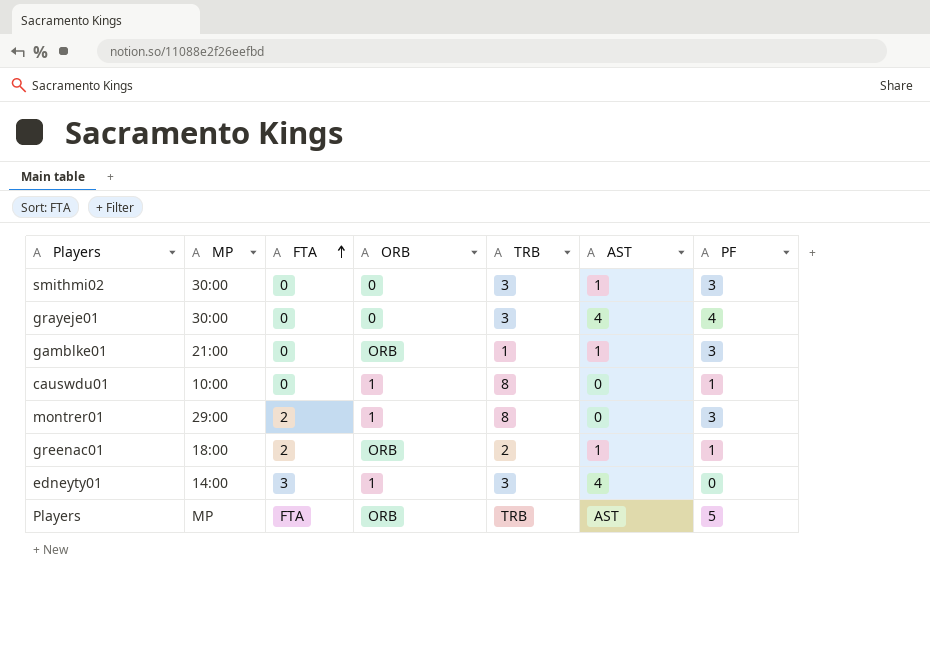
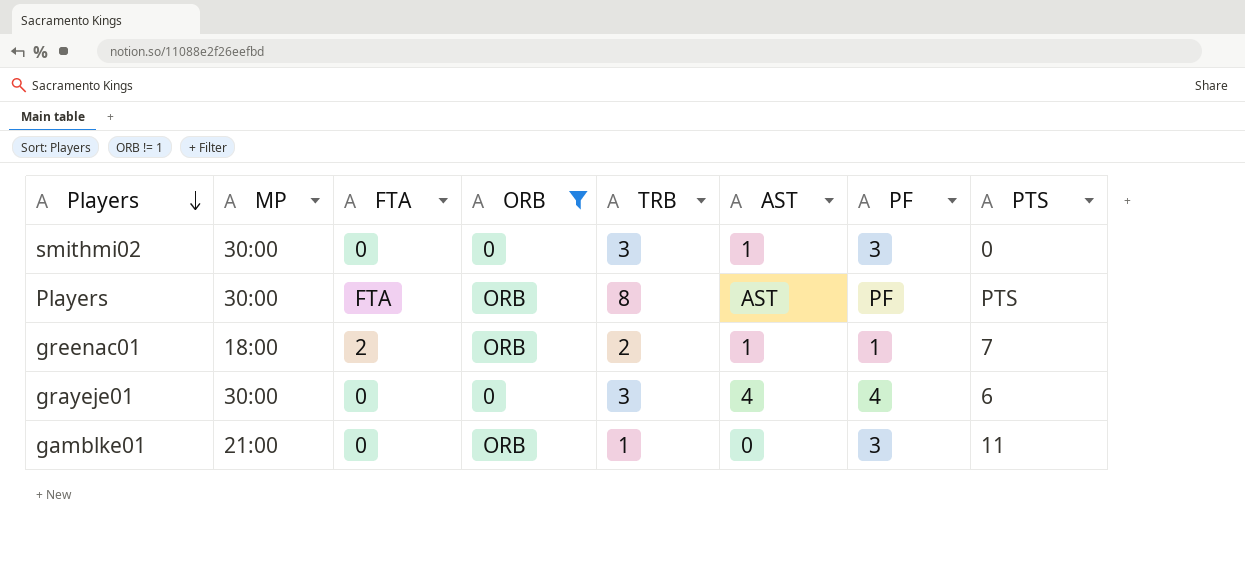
filter: none -> ORB != 1
row order: FTA ascending -> Players descending
column PTS | position: none -> 8
Players | MP: MP -> 30:00
Players | TRB: TRB -> 8
Players | PF: 5 -> PF
gamblke01 | AST: 1 -> 0

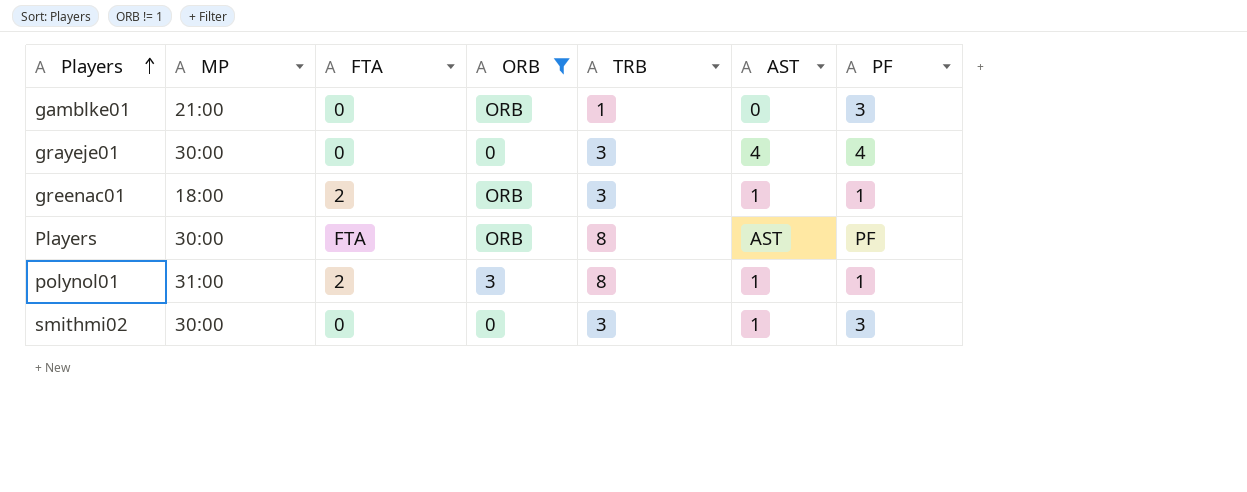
row order: Players descending -> Players ascending
column PTS | position: 8 -> none
greenac01 | TRB: 2 -> 3
row polynol01: none -> 31:00 | 2 | 3 | 8 | 1 | 1

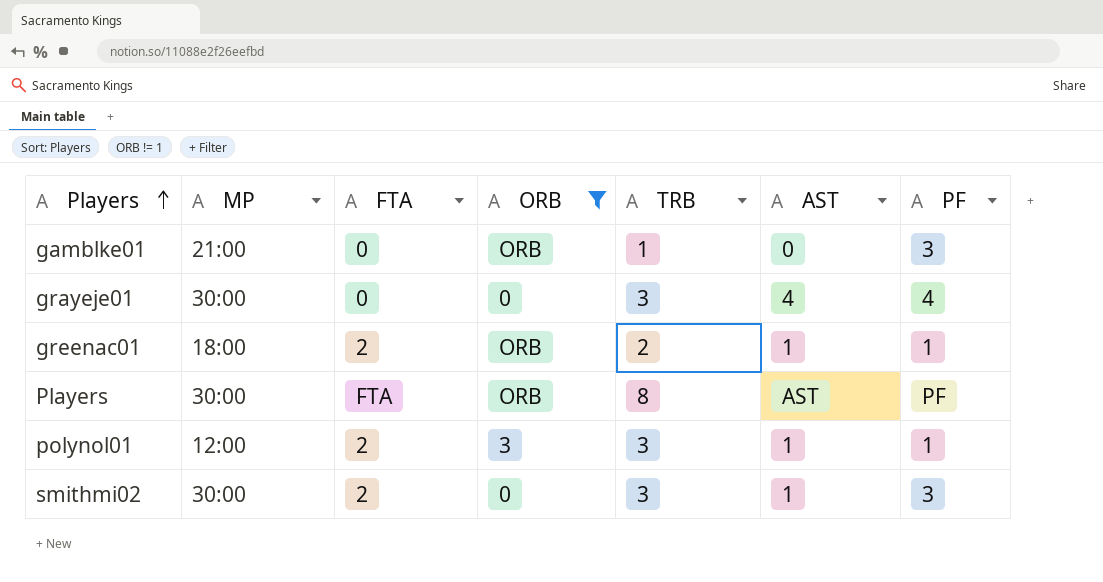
greenac01 | TRB: 3 -> 2
polynol01 | MP: 31:00 -> 12:00
polynol01 | TRB: 8 -> 3
smithmi02 | FTA: 0 -> 2

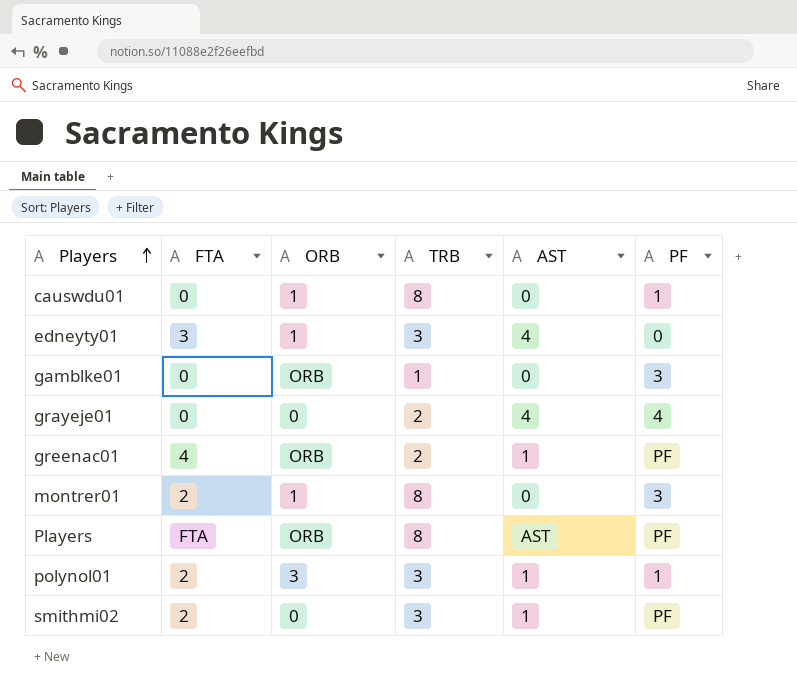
filter: ORB != 1 -> none
column MP | position: 2 -> none
grayeje01 | TRB: 3 -> 2
greenac01 | FTA: 2 -> 4
greenac01 | PF: 1 -> PF
smithmi02 | PF: 3 -> PF

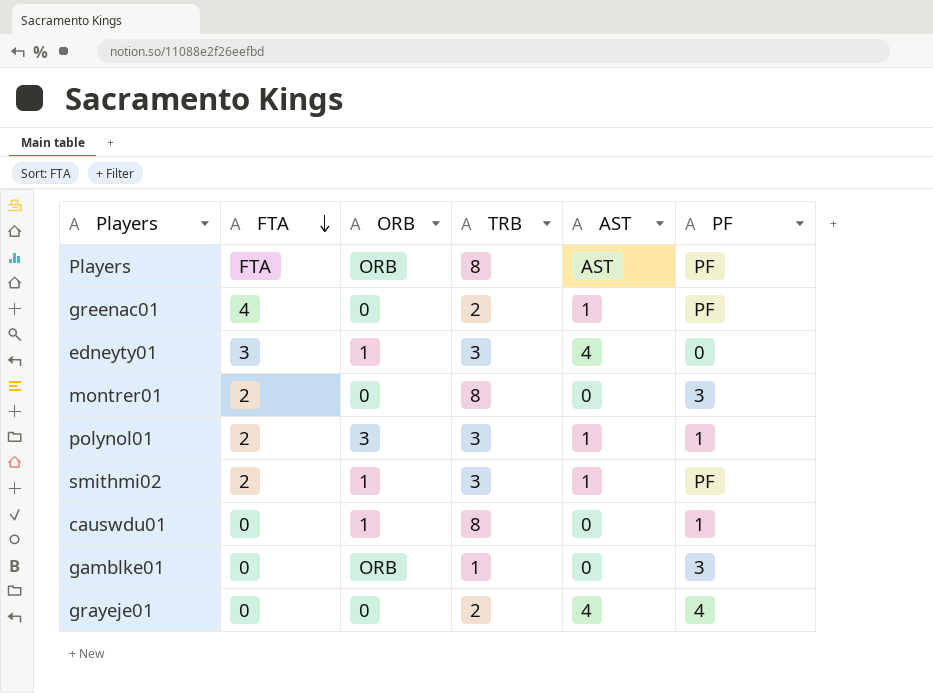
row order: Players ascending -> FTA descending
greenac01 | ORB: ORB -> 0
montrer01 | ORB: 1 -> 0
smithmi02 | ORB: 0 -> 1

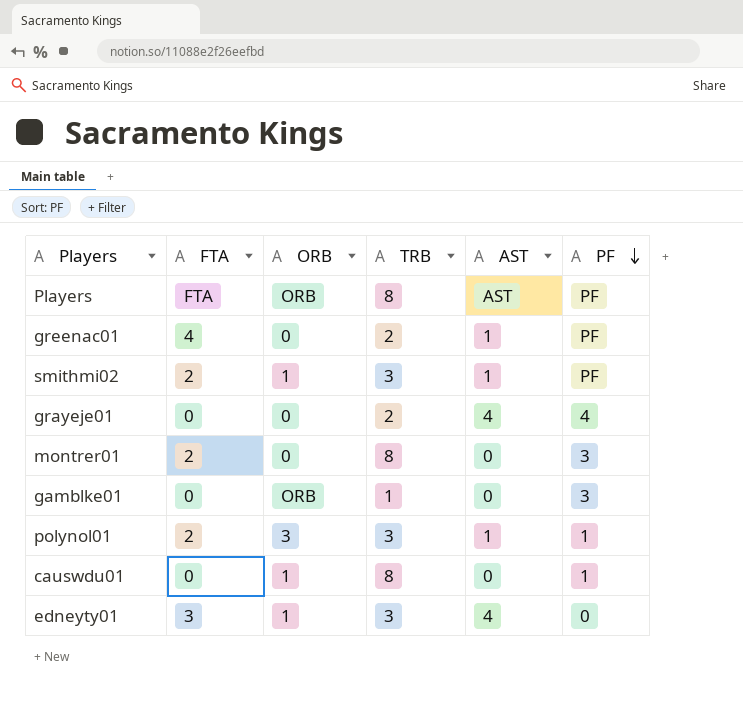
row order: FTA descending -> PF descending

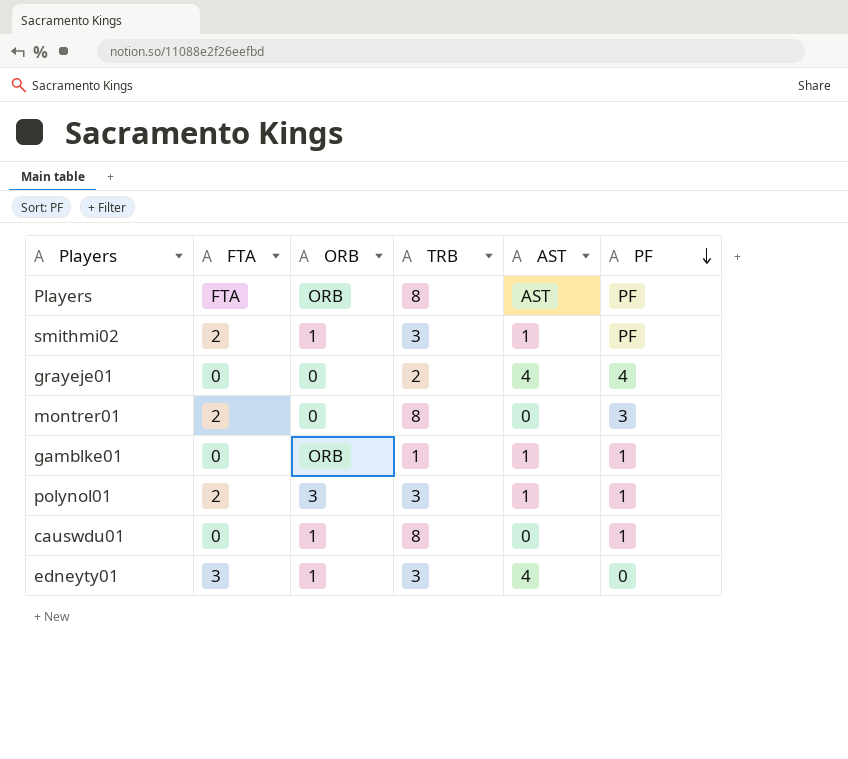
row greenac01: 4 | 0 | 2 | 1 | PF -> none
gamblke01 | AST: 0 -> 1
gamblke01 | PF: 3 -> 1

